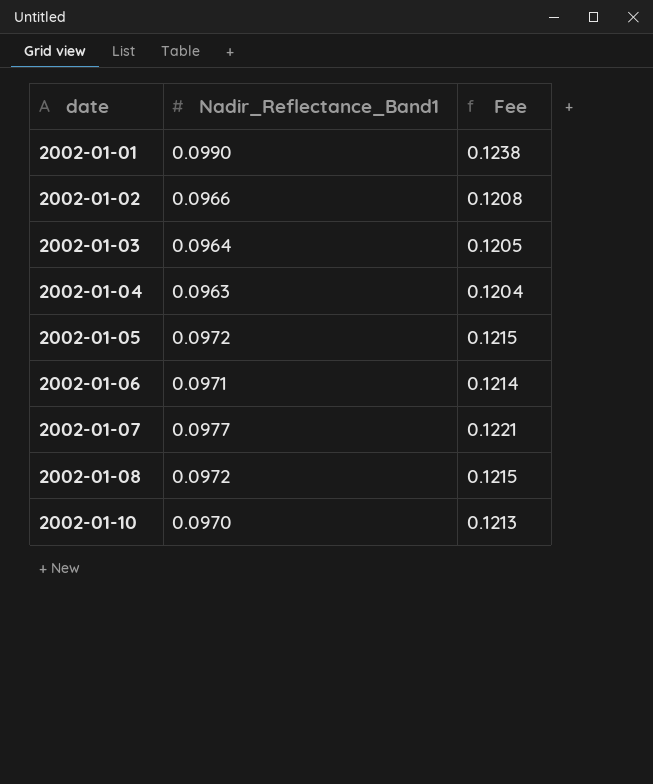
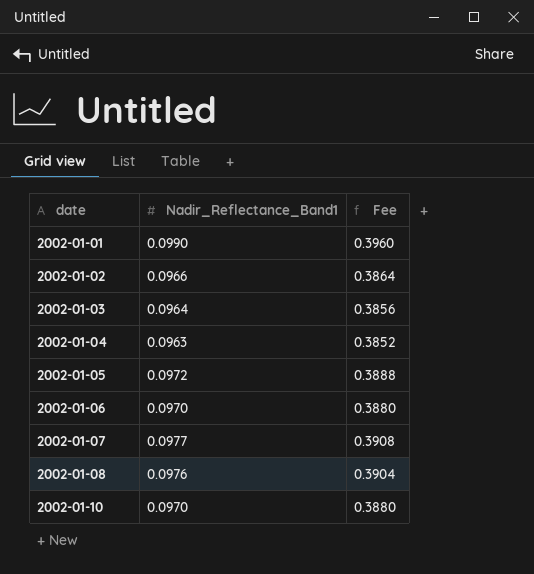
column Fee | formula: [Nadir_Reflectance_Band1] * 1.25 -> [Nadir_Reflectance_Band1] * 4
2002-01-06 | Nadir_Reflectance_Band1: 0.0971 -> 0.0970
2002-01-08 | Nadir_Reflectance_Band1: 0.0972 -> 0.0976

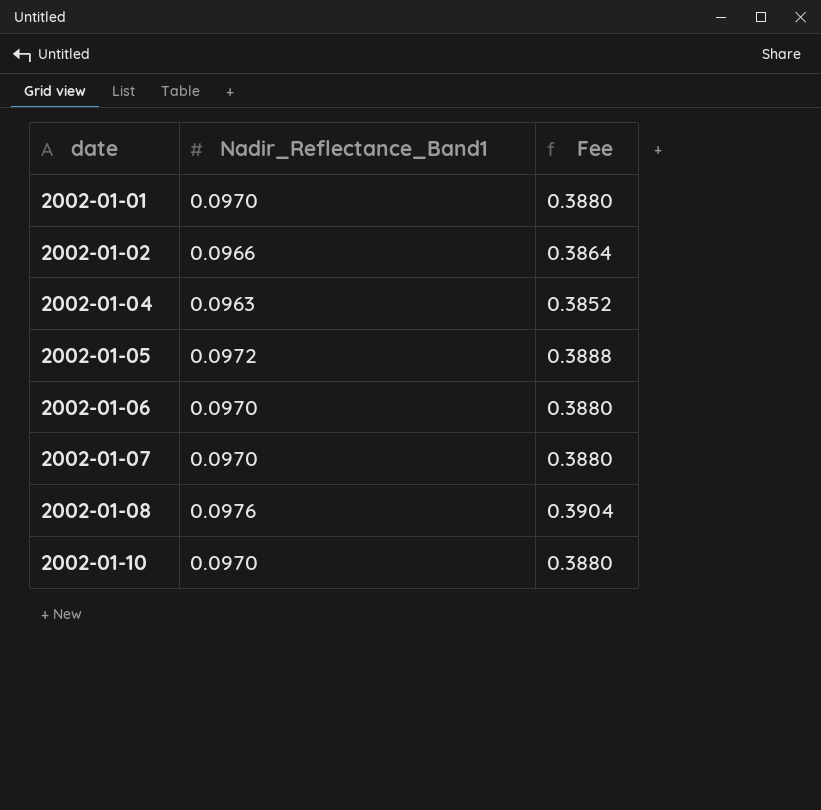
row 2002-01-03: 0.0964 | 0.3856 -> none
2002-01-01 | Nadir_Reflectance_Band1: 0.0990 -> 0.0970
2002-01-01 | Fee: 0.3960 -> 0.3880
2002-01-07 | Nadir_Reflectance_Band1: 0.0977 -> 0.0970
2002-01-07 | Fee: 0.3908 -> 0.3880

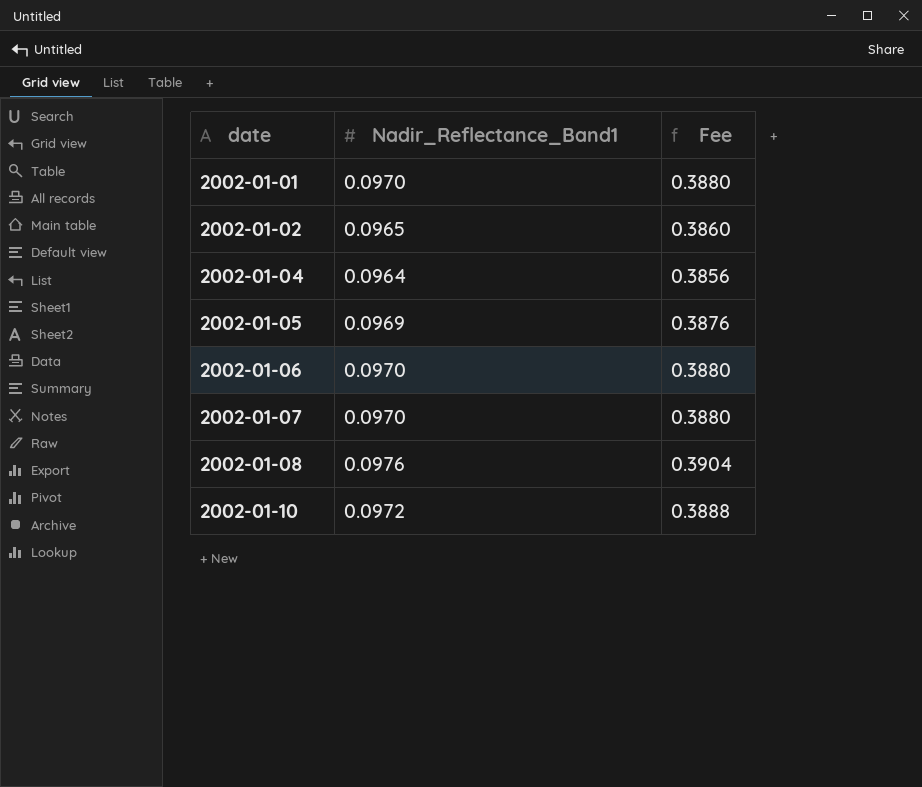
2002-01-02 | Nadir_Reflectance_Band1: 0.0966 -> 0.0965
2002-01-02 | Fee: 0.3864 -> 0.3860
2002-01-04 | Nadir_Reflectance_Band1: 0.0963 -> 0.0964
2002-01-04 | Fee: 0.3852 -> 0.3856
2002-01-05 | Nadir_Reflectance_Band1: 0.0972 -> 0.0969
2002-01-05 | Fee: 0.3888 -> 0.3876
2002-01-10 | Nadir_Reflectance_Band1: 0.0970 -> 0.0972
2002-01-10 | Fee: 0.3880 -> 0.3888

